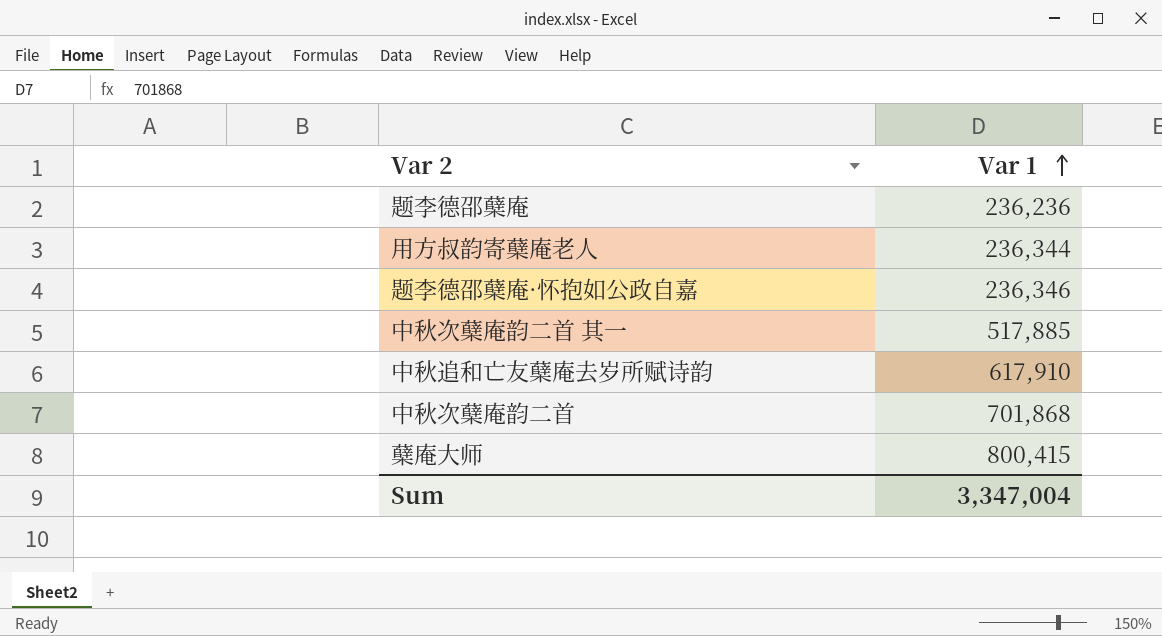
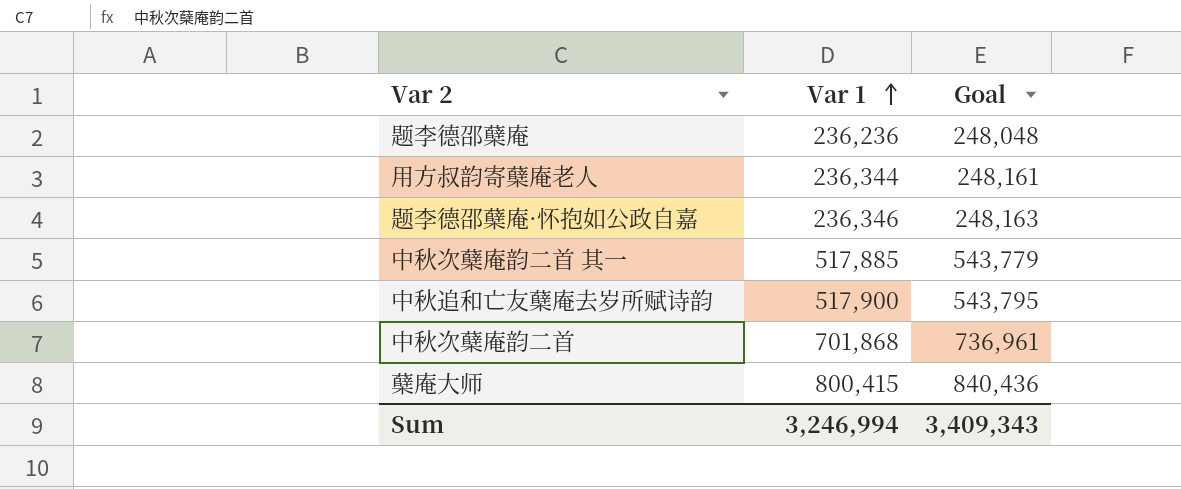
column Goal | formula: none -> [Var 1] * 1.05
中秋追和亡友蘖庵去岁所赋诗韵 | Var 1: 617,910 -> 517,900
Sum | Var 1: 3,347,004 -> 3,246,994

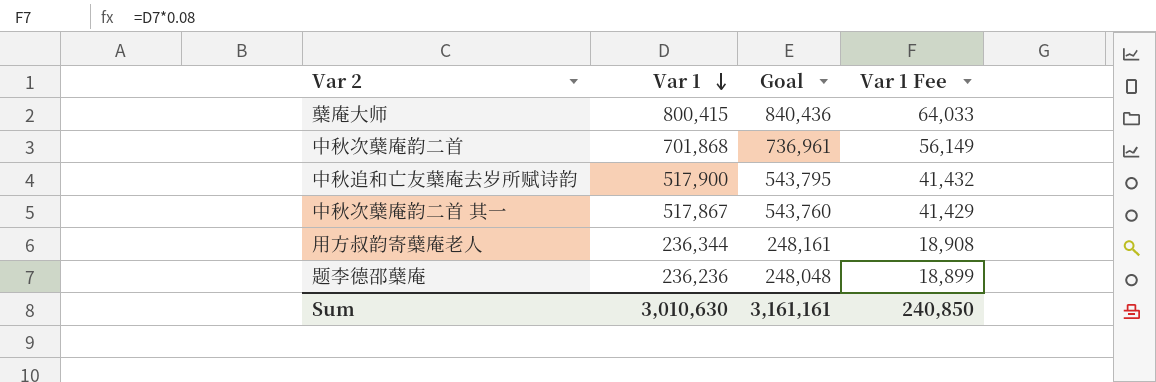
row order: Var 1 ascending -> Var 1 descending
column Var 1 Fee | formula: none -> [Var 1] * 0.08
row 题李德邵蘖庵·怀抱如公政自嘉: 236,346 | 248,163 -> none
中秋次蘖庵韵二首 其一 | Var 1: 517,885 -> 517,867
中秋次蘖庵韵二首 其一 | Goal: 543,779 -> 543,760
Sum | Var 1: 3,246,994 -> 3,010,630
Sum | Goal: 3,409,343 -> 3,161,161

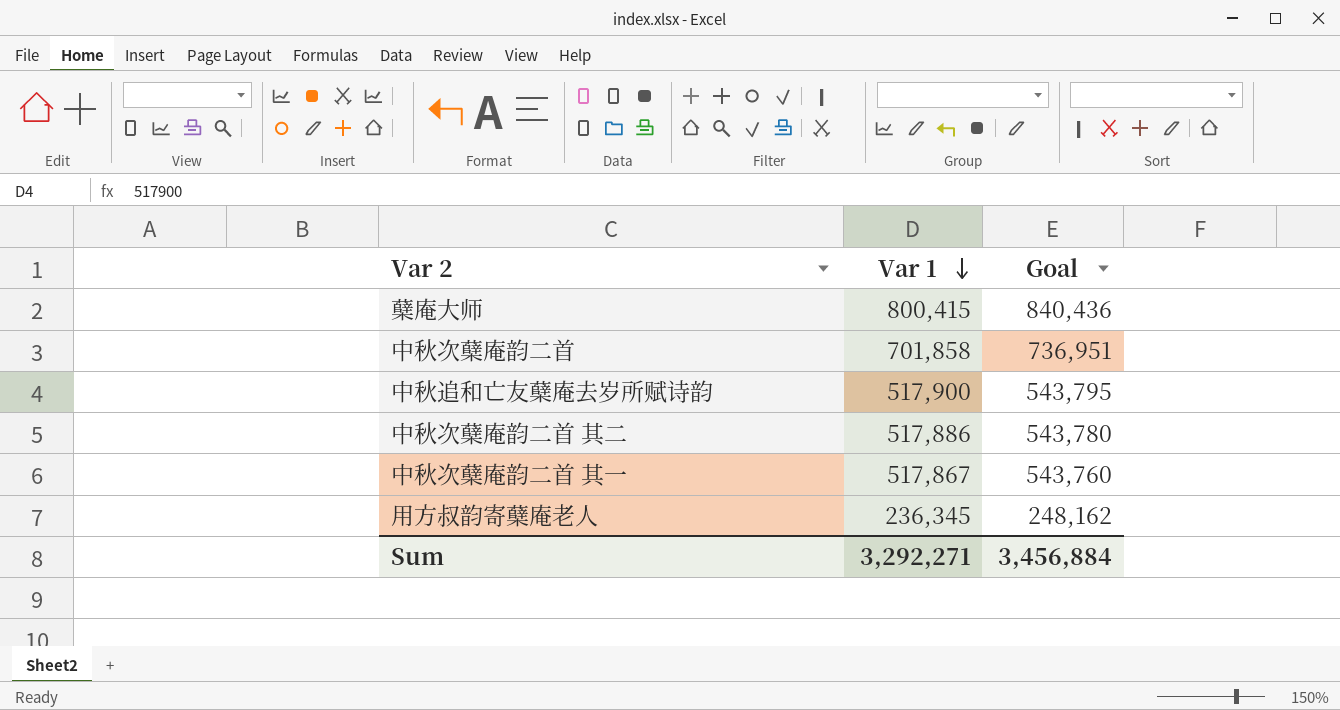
column Var 1 Fee | formula: [Var 1] * 0.08 -> none
row 题李德邵蘖庵: 236,236 | 248,048 | 18,899 -> none
中秋次蘖庵韵二首 | Var 1: 701,868 -> 701,858
中秋次蘖庵韵二首 | Goal: 736,961 -> 736,951
row 中秋次蘖庵韵二首 其二: none -> 517,886 | 543,780
用方叔韵寄蘖庵老人 | Var 1: 236,344 -> 236,345
用方叔韵寄蘖庵老人 | Goal: 248,161 -> 248,162
Sum | Var 1: 3,010,630 -> 3,292,271
Sum | Goal: 3,161,161 -> 3,456,884

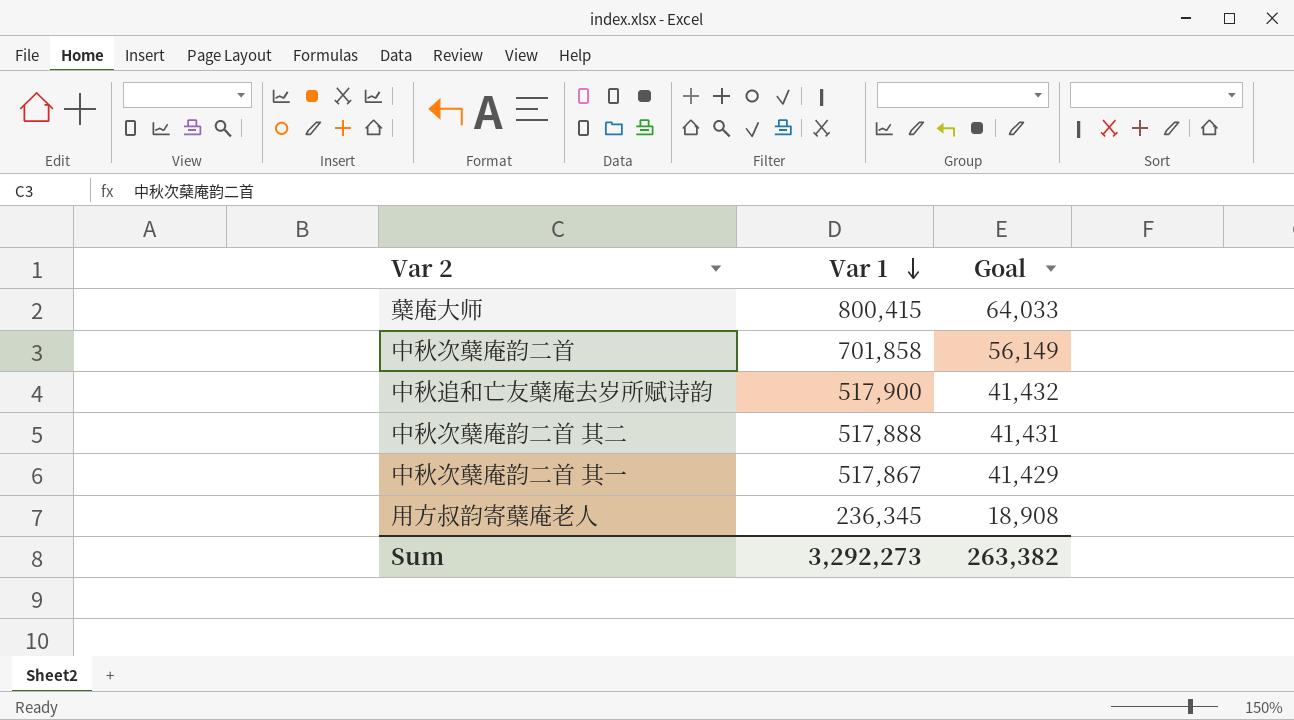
column Goal | formula: [Var 1] * 1.05 -> [Var 1] * 0.08
中秋次蘖庵韵二首 其二 | Var 1: 517,886 -> 517,888
Sum | Var 1: 3,292,271 -> 3,292,273
Sum | Goal: 3,456,884 -> 263,382

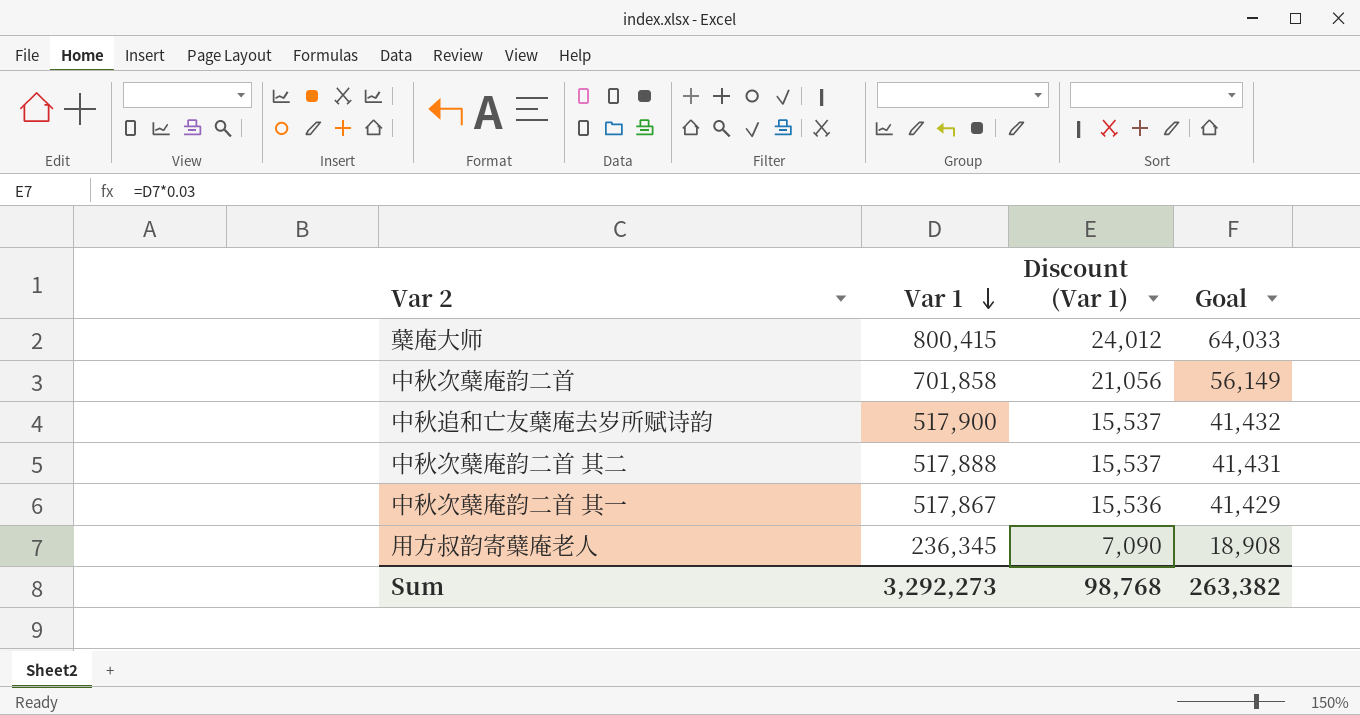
column Discount (Var 1) | formula: none -> [Var 1] * 0.03

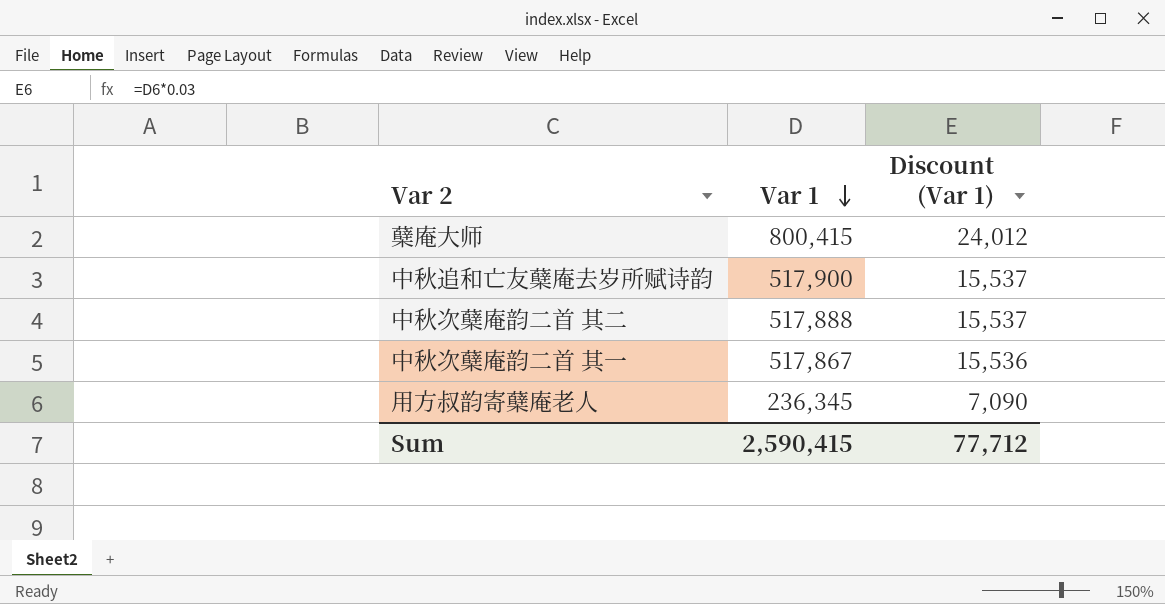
column Goal | formula: [Var 1] * 0.08 -> none
row 中秋次蘖庵韵二首: 701,858 | 21,056 | 56,149 -> none
Sum | Var 1: 3,292,273 -> 2,590,415
Sum | Discount (Var 1): 98,768 -> 77,712

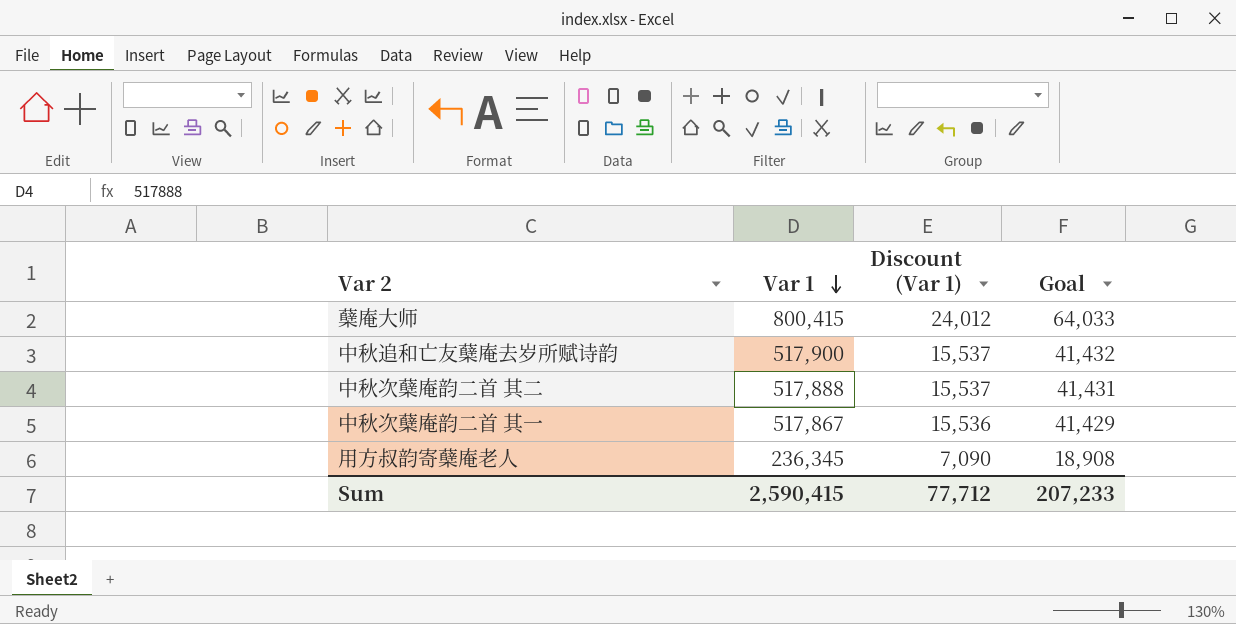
column Goal | formula: none -> [Var 1] * 0.08

